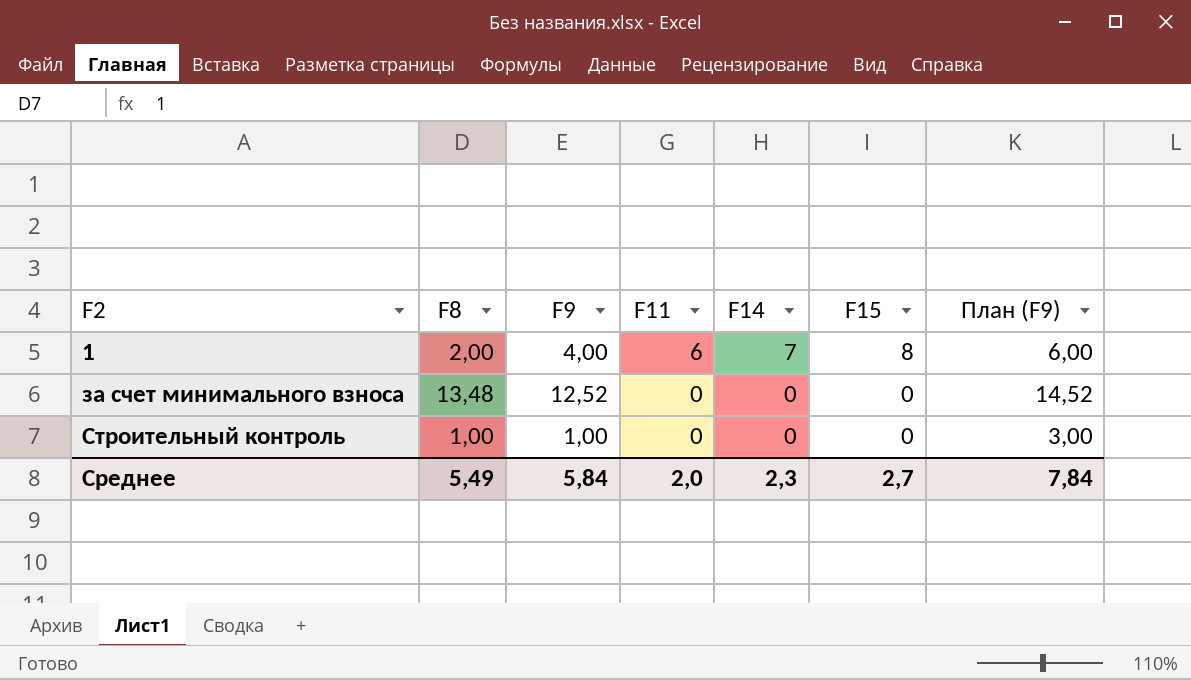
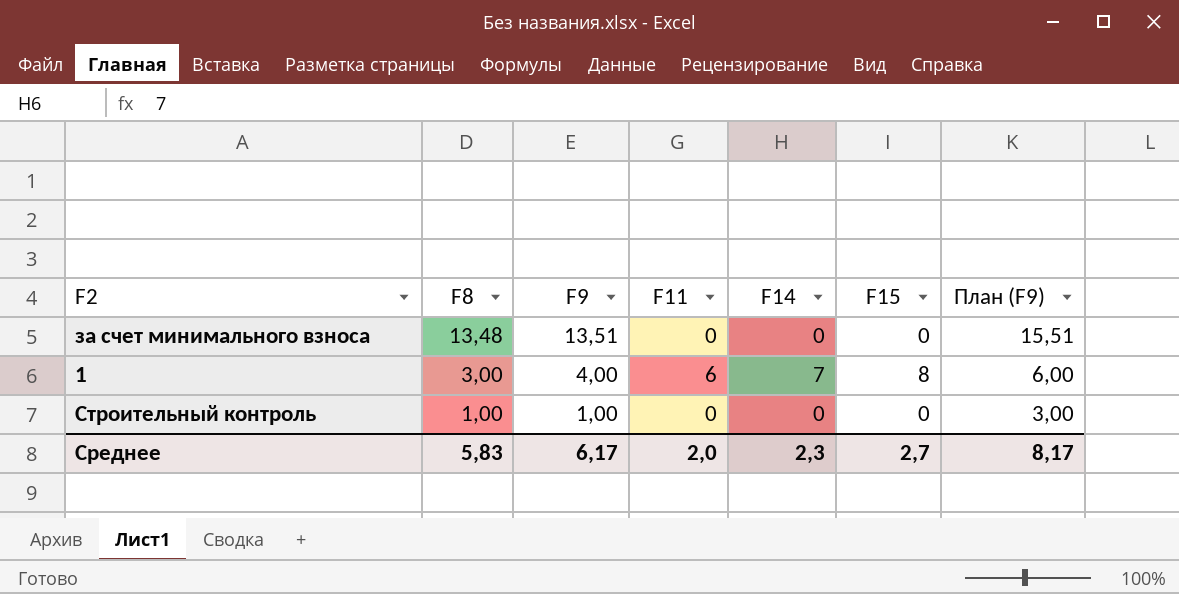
row order: F2 ascending -> F8 descending
за счет минимального взноса | F9: 12,52 -> 13,51
за счет минимального взноса | План (F9): 14,52 -> 15,51
1 | F8: 2,00 -> 3,00
Среднее | F8: 5,49 -> 5,83
Среднее | F9: 5,84 -> 6,17
Среднее | План (F9): 7,84 -> 8,17

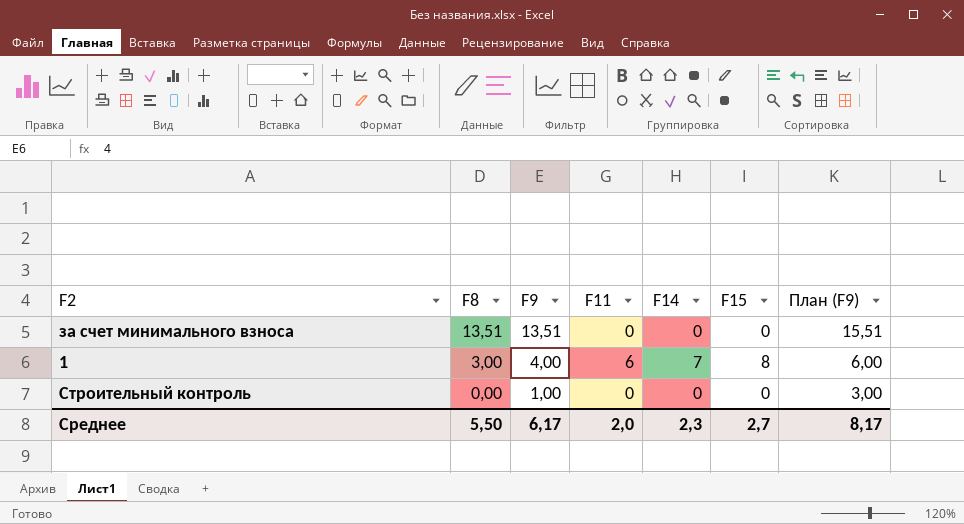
за счет минимального взноса | F8: 13,48 -> 13,51
Строительный контроль | F8: 1,00 -> 0,00
Среднее | F8: 5,83 -> 5,50

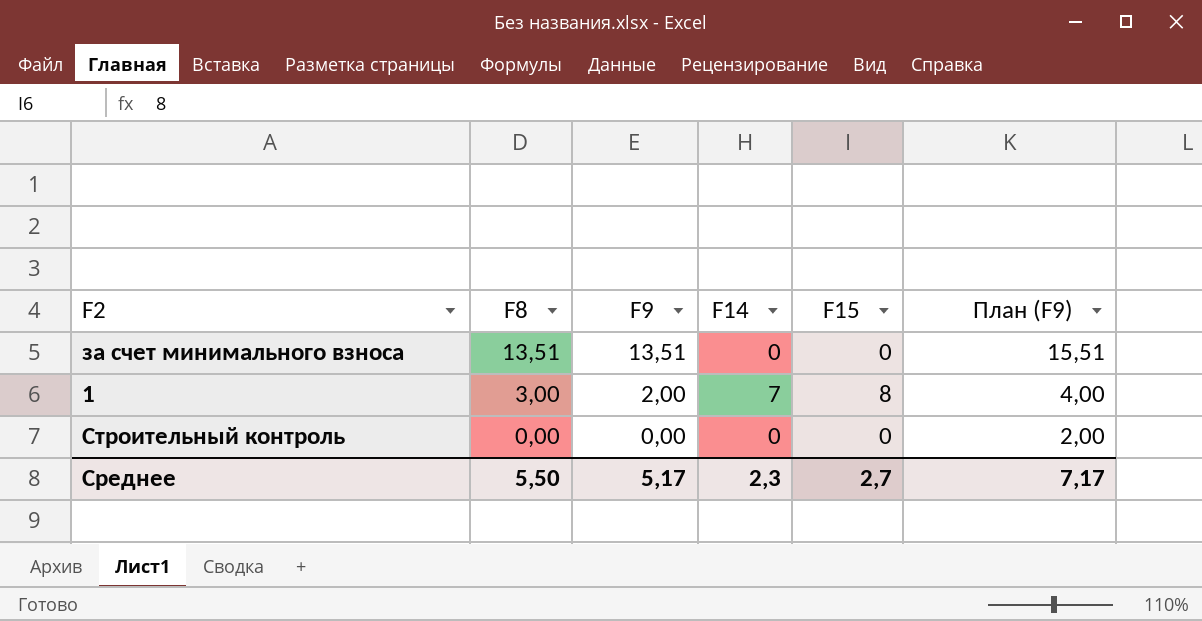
column F11 | position: 4 -> none
1 | F9: 4,00 -> 2,00
1 | План (F9): 6,00 -> 4,00
Строительный контроль | F9: 1,00 -> 0,00
Строительный контроль | План (F9): 3,00 -> 2,00
Среднее | F9: 6,17 -> 5,17
Среднее | План (F9): 8,17 -> 7,17

